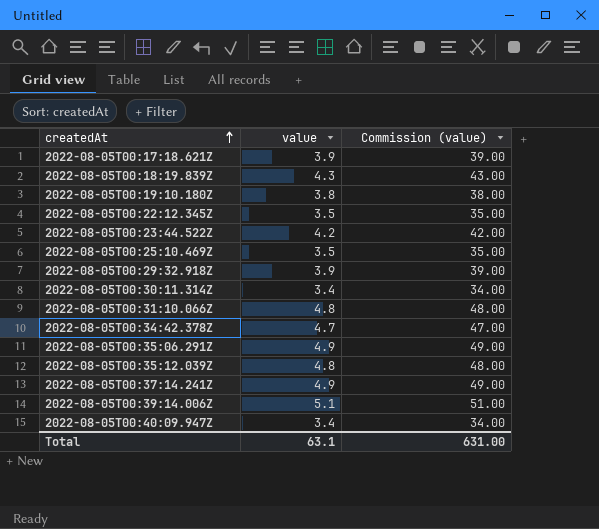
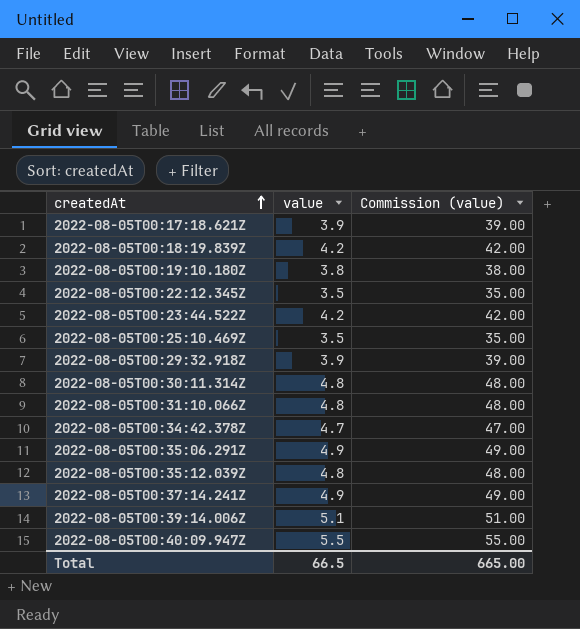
2022-08-05T00:18:19.839Z | value: 4.3 -> 4.2
2022-08-05T00:18:19.839Z | Commission (value): 43.00 -> 42.00
2022-08-05T00:30:11.314Z | value: 3.4 -> 4.8
2022-08-05T00:30:11.314Z | Commission (value): 34.00 -> 48.00
2022-08-05T00:40:09.947Z | value: 3.4 -> 5.5
2022-08-05T00:40:09.947Z | Commission (value): 34.00 -> 55.00
Total | value: 63.1 -> 66.5
Total | Commission (value): 631.00 -> 665.00

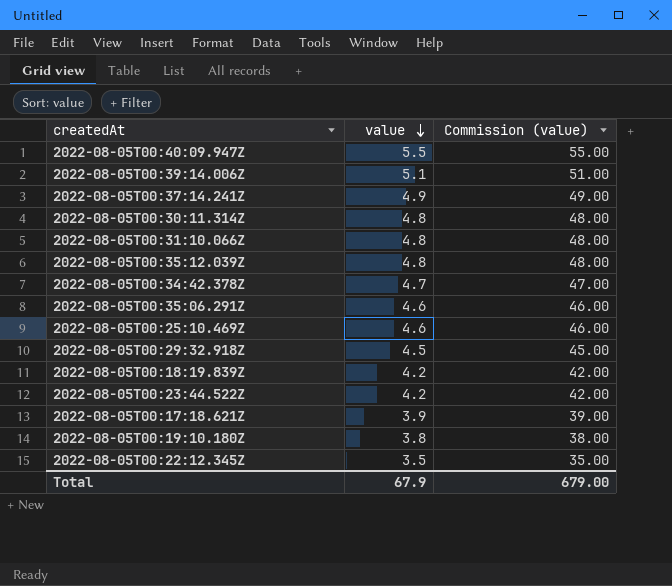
row order: createdAt ascending -> value descending
2022-08-05T00:35:06.291Z | value: 4.9 -> 4.6
2022-08-05T00:35:06.291Z | Commission (value): 49.00 -> 46.00
2022-08-05T00:25:10.469Z | value: 3.5 -> 4.6
2022-08-05T00:25:10.469Z | Commission (value): 35.00 -> 46.00
2022-08-05T00:29:32.918Z | value: 3.9 -> 4.5
2022-08-05T00:29:32.918Z | Commission (value): 39.00 -> 45.00
Total | value: 66.5 -> 67.9
Total | Commission (value): 665.00 -> 679.00

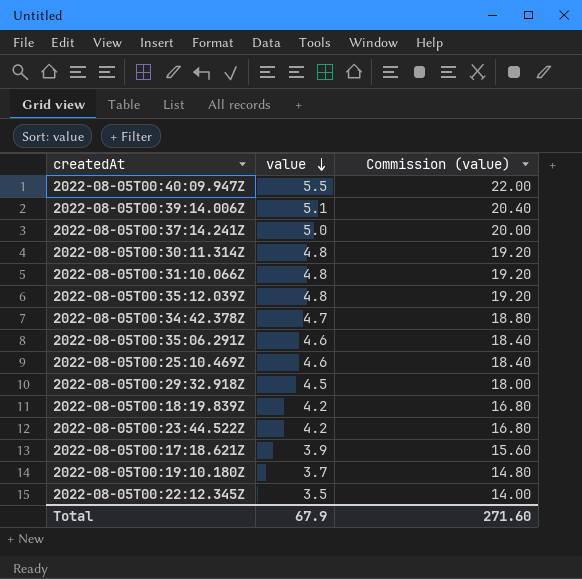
column Commission (value) | formula: [value] * 10 -> [value] * 4
2022-08-05T00:37:14.241Z | value: 4.9 -> 5.0
2022-08-05T00:19:10.180Z | value: 3.8 -> 3.7
Total | Commission (value): 679.00 -> 271.60

